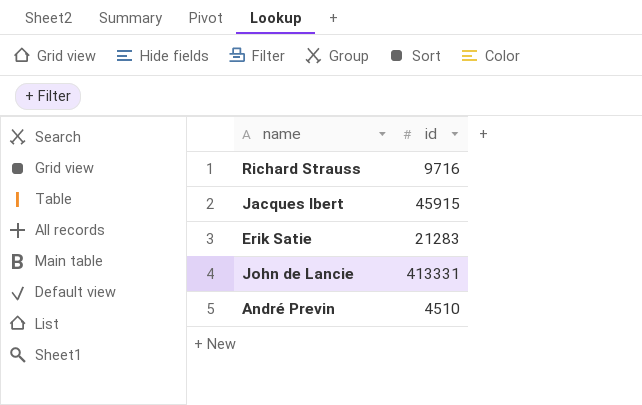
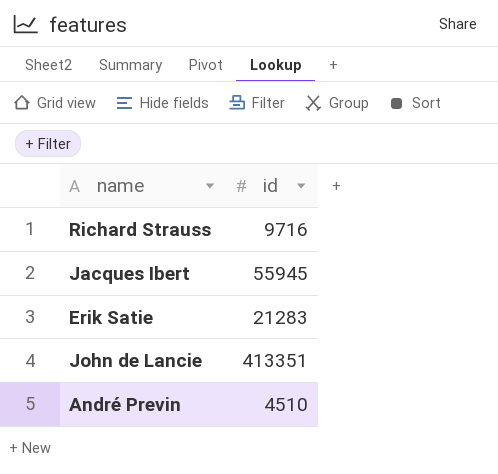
Jacques Ibert | id: 45915 -> 55945
John de Lancie | id: 413331 -> 413351

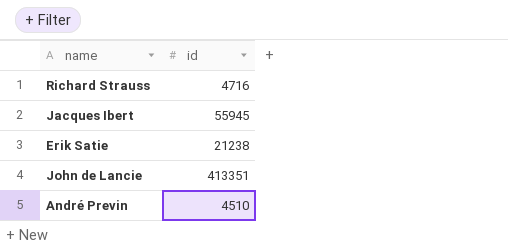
Richard Strauss | id: 9716 -> 4716
Erik Satie | id: 21283 -> 21238

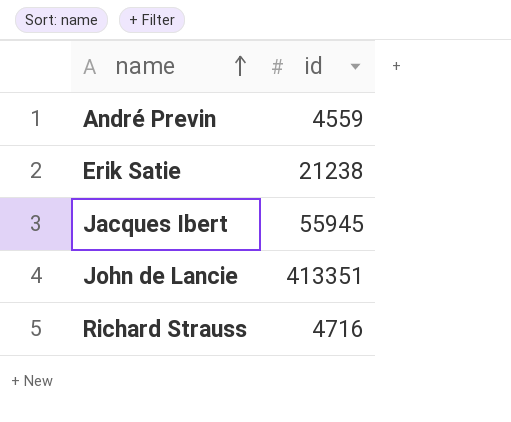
row order: none -> name ascending
André Previn | id: 4510 -> 4559

